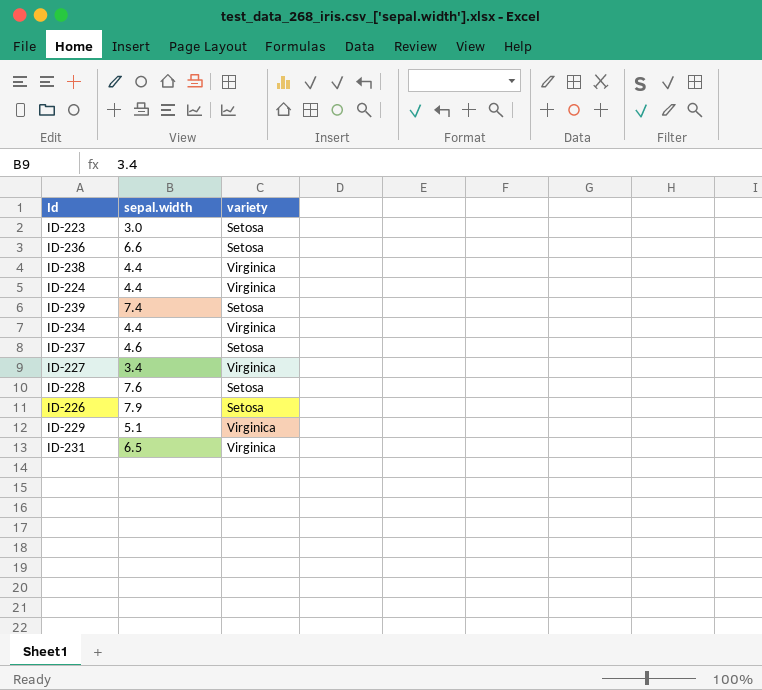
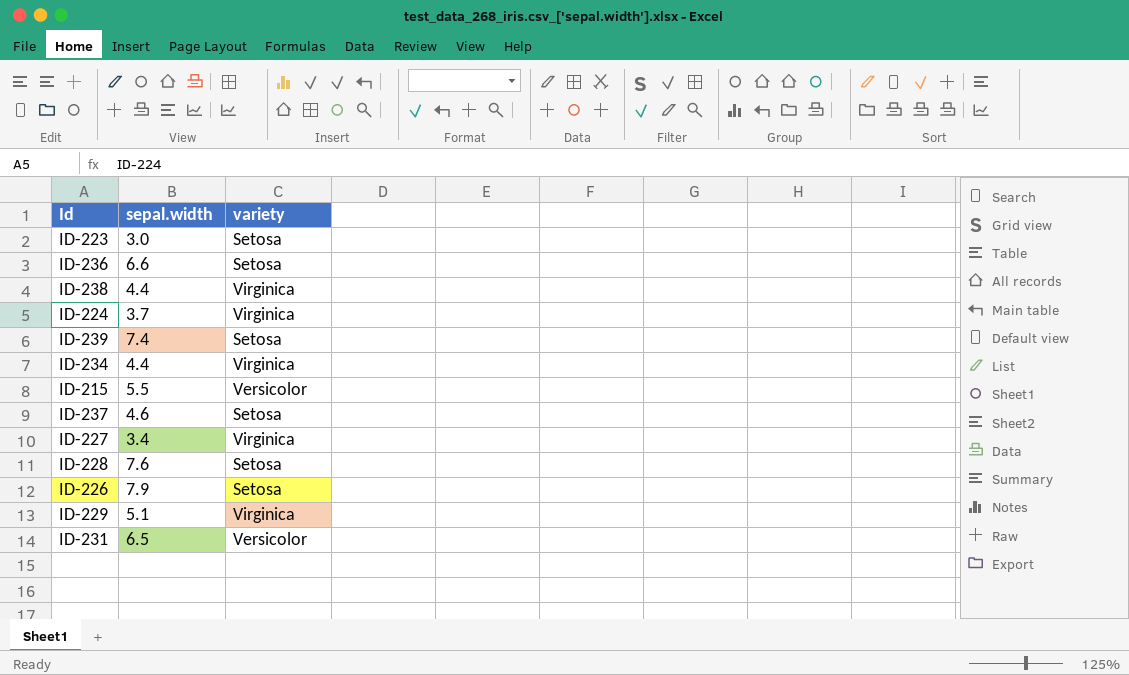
ID-224 | sepal.width: 4.4 -> 3.7
row ID-215: none -> 5.5 | Versicolor
ID-231 | variety: Virginica -> Versicolor

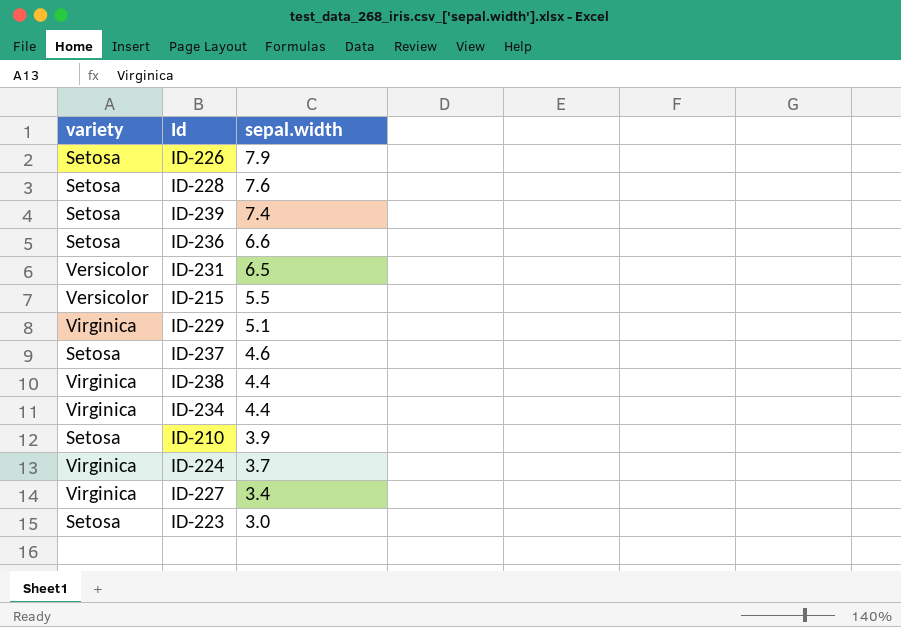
row order: none -> sepal.width descending
column variety | position: 3 -> 1
row ID-210: none -> Setosa | 3.9

